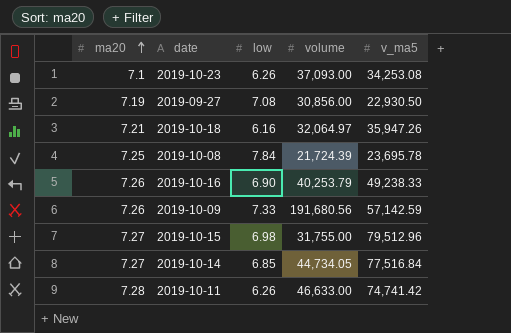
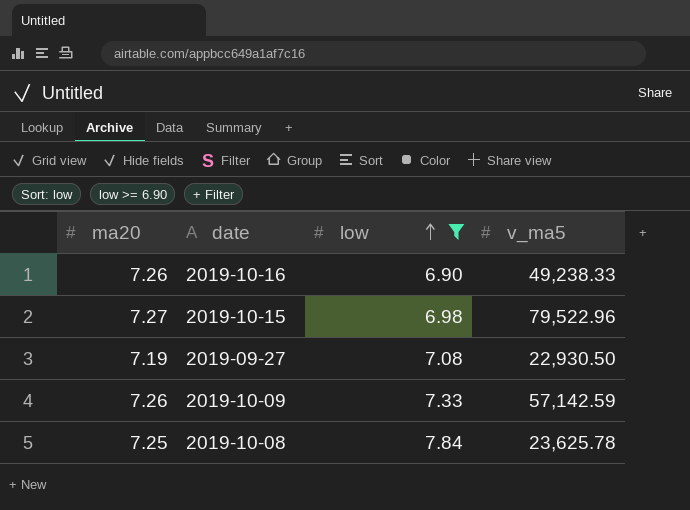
filter: none -> low >= 6.90
row order: ma20 ascending -> low ascending
column volume | position: 4 -> none
2019-10-15 | v_ma5: 79,512.96 -> 79,522.96
2019-10-08 | v_ma5: 23,695.78 -> 23,625.78

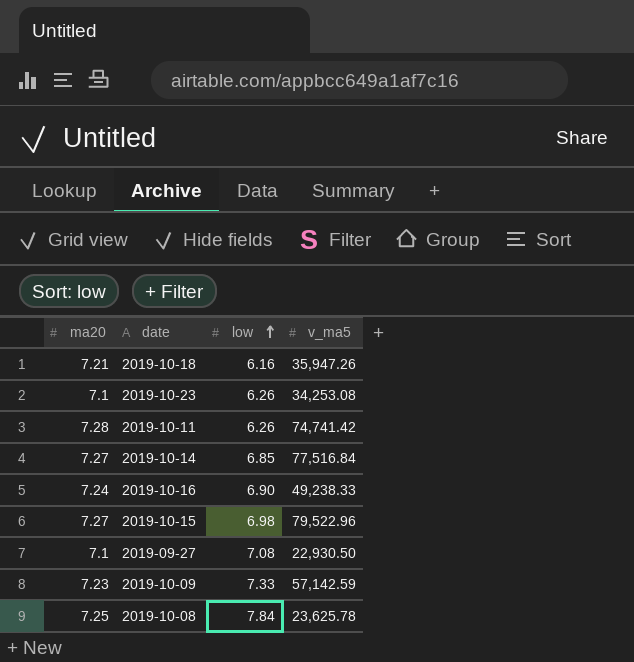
filter: low >= 6.90 -> none
2019-10-16 | ma20: 7.26 -> 7.24
2019-09-27 | ma20: 7.19 -> 7.1
2019-10-09 | ma20: 7.26 -> 7.23

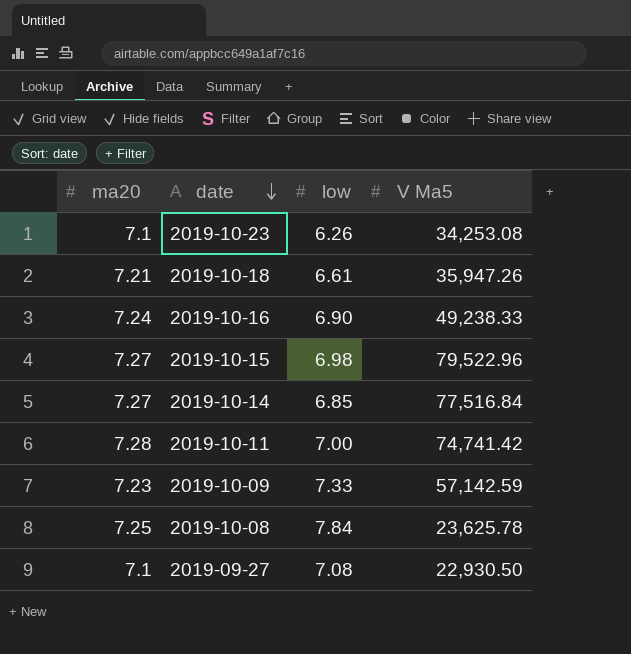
row order: low ascending -> date descending
column name: v_ma5 -> V Ma5
2019-10-18 | low: 6.16 -> 6.61
2019-10-11 | low: 6.26 -> 7.00

